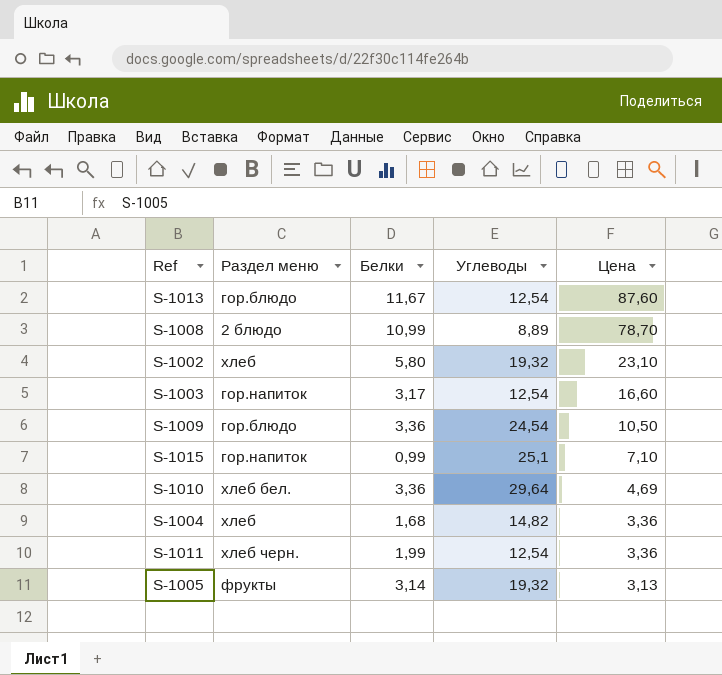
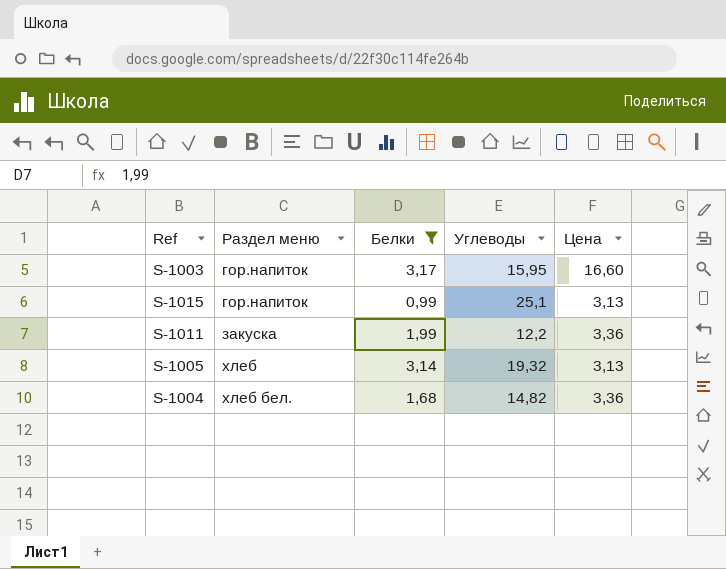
filter: none -> Белки <= 3,17
row order: Цена descending -> Раздел меню ascending
S-1003 | Углеводы: 12,54 -> 15,95
S-1015 | Цена: 7,10 -> 3,13
S-1011 | Раздел меню: хлеб черн. -> закуска
S-1011 | Углеводы: 12,54 -> 12,2
S-1005 | Раздел меню: фрукты -> хлеб
S-1004 | Раздел меню: хлеб -> хлеб бел.

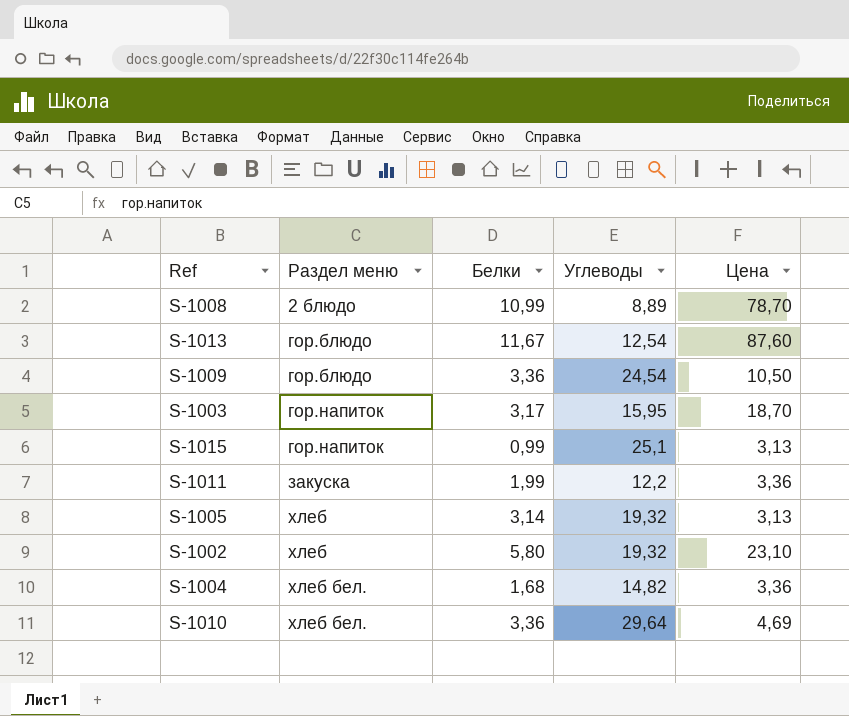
filter: Белки <= 3,17 -> none
S-1003 | Цена: 16,60 -> 18,70

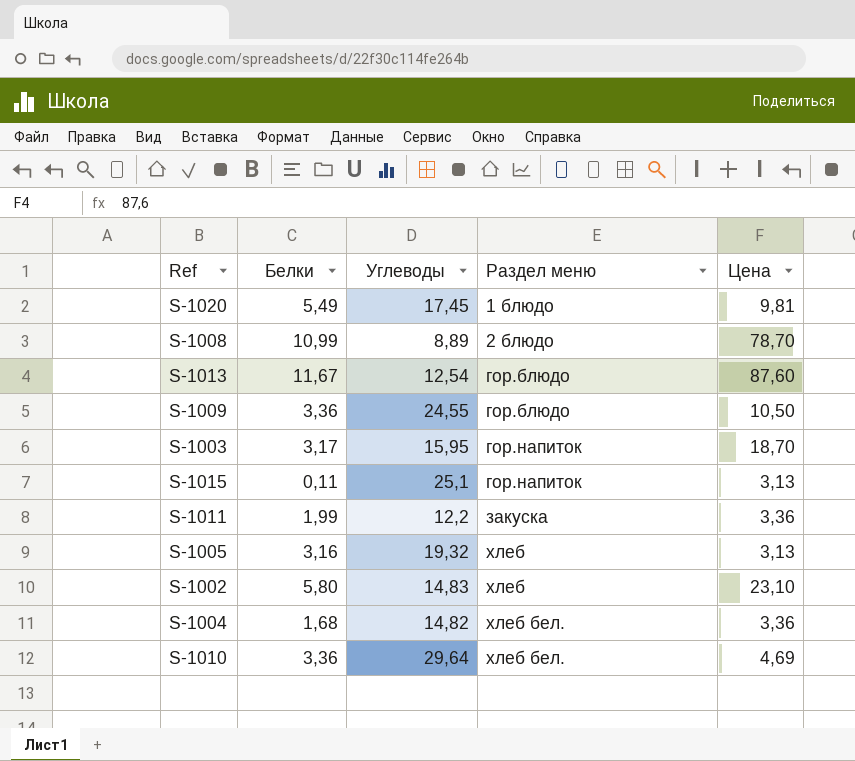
column Раздел меню | position: 2 -> 4
row S-1020: none -> 5,49 | 17,45 | 1 блюдо | 9,81
S-1009 | Углеводы: 24,54 -> 24,55
S-1015 | Белки: 0,99 -> 0,11
S-1005 | Белки: 3,14 -> 3,16
S-1002 | Углеводы: 19,32 -> 14,83

